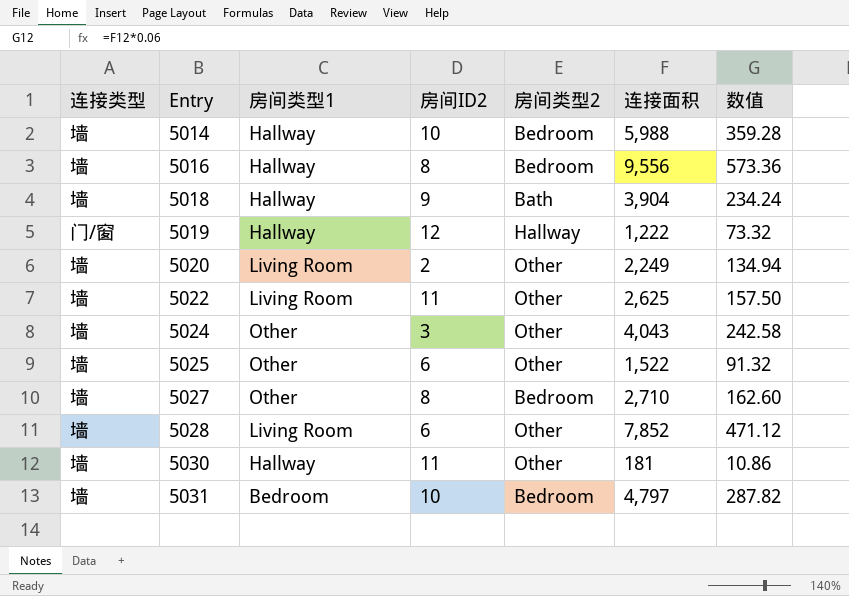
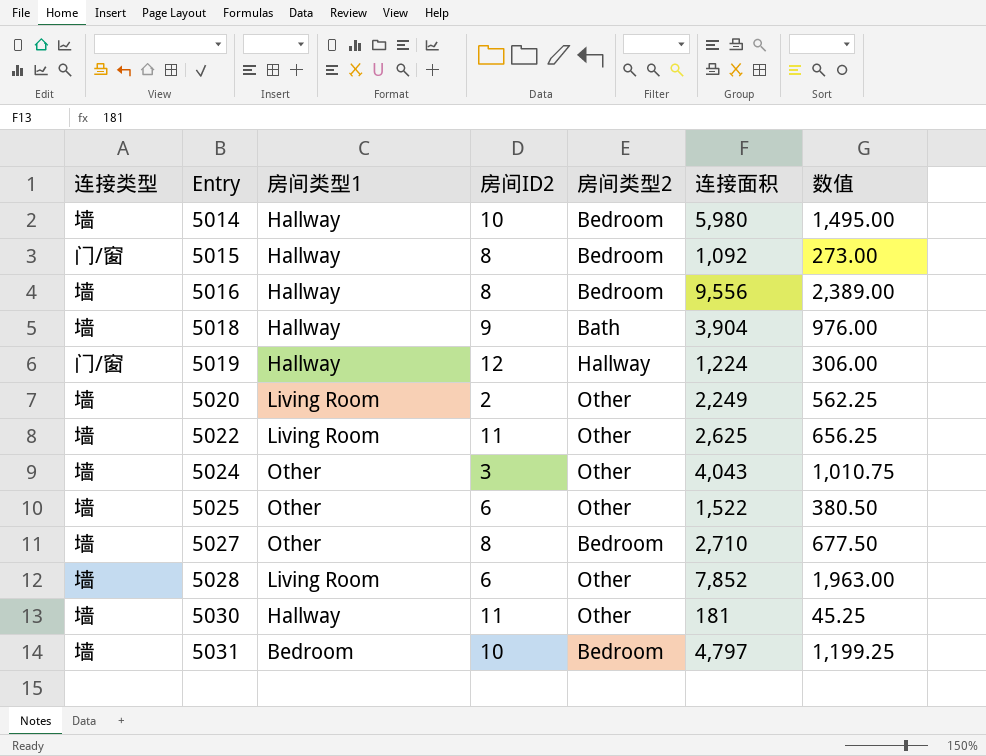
column 数值 | formula: [连接面积] * 0.06 -> [连接面积] * 0.25
5014 | 连接面积: 5,988 -> 5,980
row 5015: none -> 门/窗 | Hallway | 8 | Bedroom | 1,092 | 273.00
5019 | 连接面积: 1,222 -> 1,224

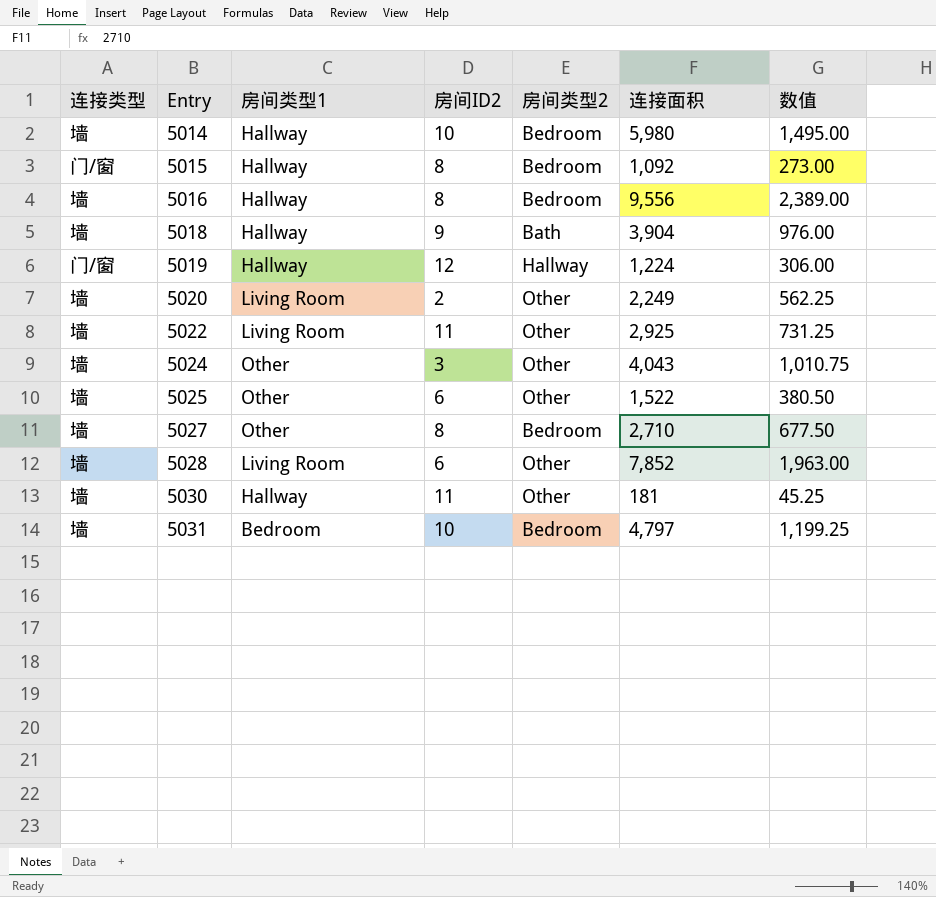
5022 | 连接面积: 2,625 -> 2,925
5022 | 数值: 656.25 -> 731.25

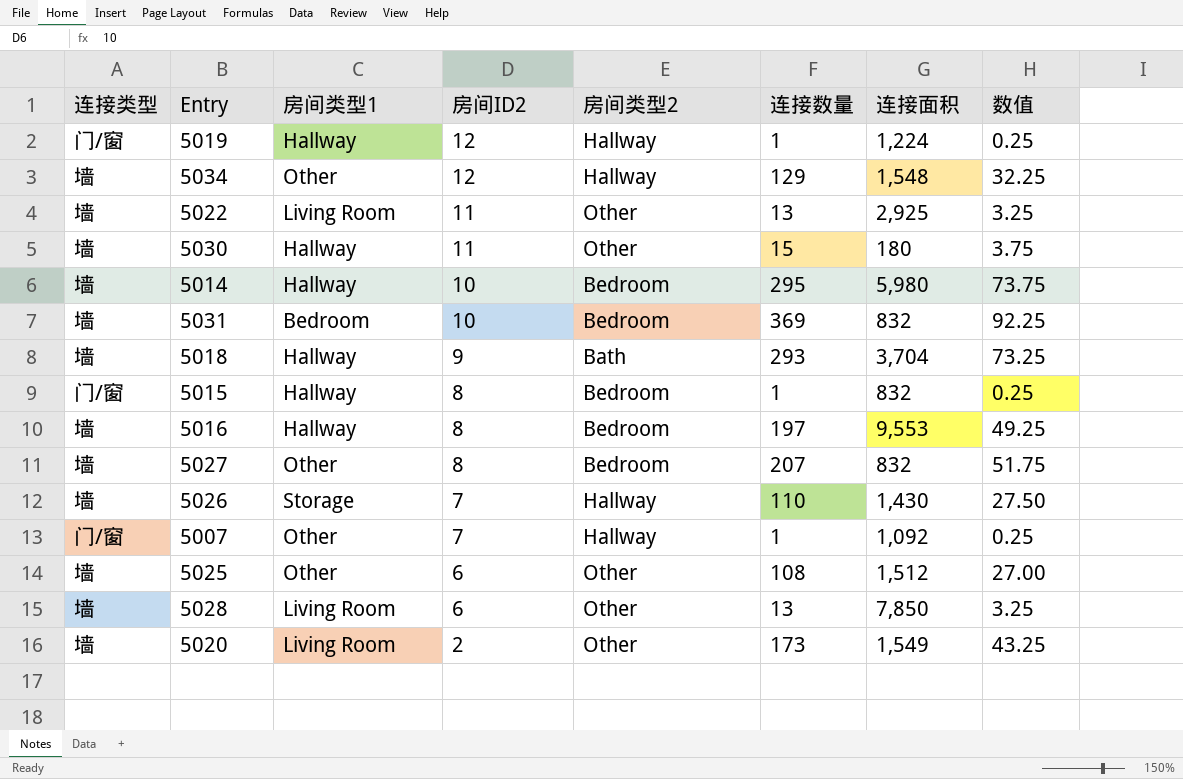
row order: Entry ascending -> 房间ID2 descending
column 连接数量 | position: none -> 6
column 数值 | formula: [连接面积] * 0.25 -> [连接数量] * 0.25
row 5024: 墙 | Other | 3 | Other | 4,043 | 1,010.75 -> none
row 5034: none -> 墙 | Other | 12 | Hallway | 129 | 1,548 | 32.25
5030 | 连接面积: 181 -> 180
5031 | 连接面积: 4,797 -> 832
5018 | 连接面积: 3,904 -> 3,704
5015 | 连接面积: 1,092 -> 832
5016 | 连接面积: 9,556 -> 9,553
5027 | 连接面积: 2,710 -> 832
row 5026: none -> 墙 | Storage | 7 | Hallway | 110 | 1,430 | 27.50
row 5007: none -> 门/窗 | Other | 7 | Hallway | 1 | 1,092 | 0.25
5025 | 连接面积: 1,522 -> 1,512
5028 | 连接面积: 7,852 -> 7,850
5020 | 连接面积: 2,249 -> 1,549

